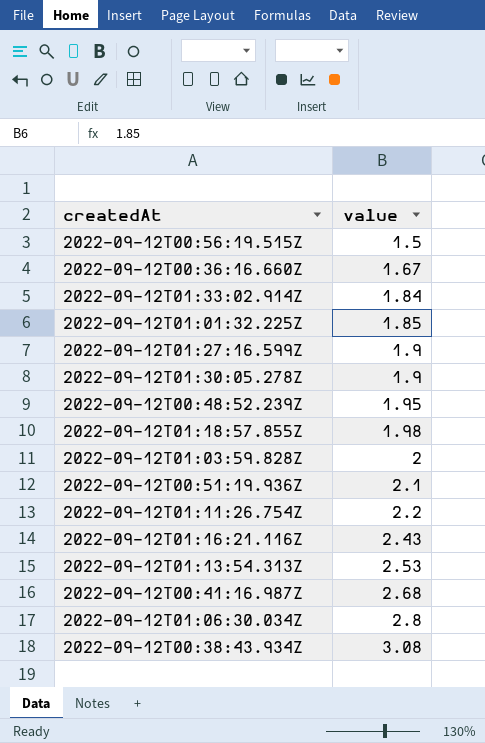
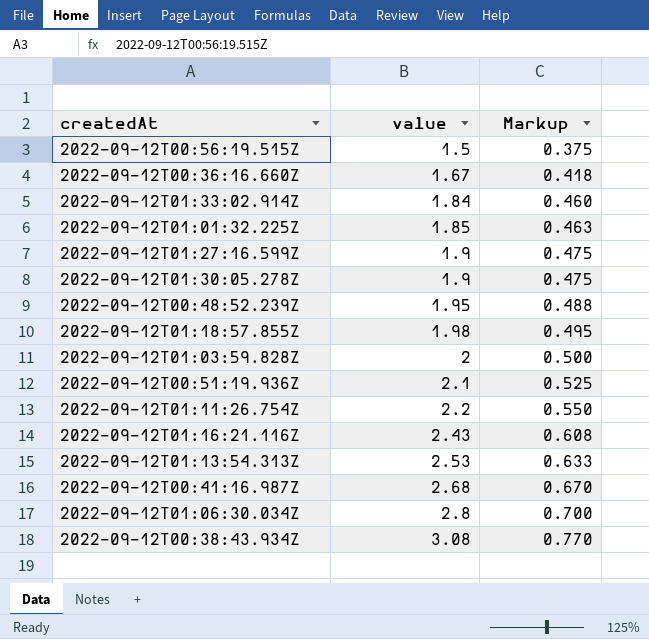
column Markup | formula: none -> [value] * 0.25

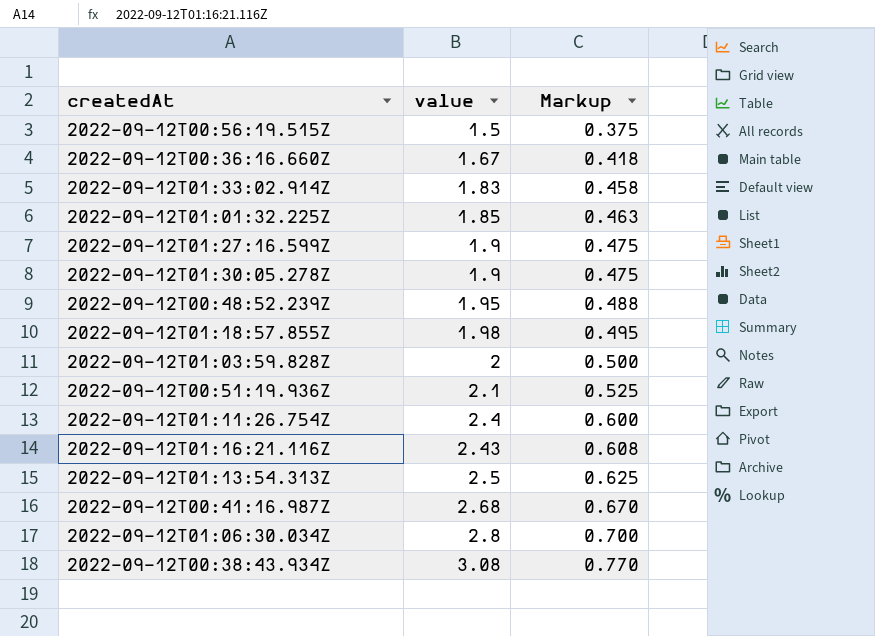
2022-09-12T01:33:02.914Z | value: 1.84 -> 1.83
2022-09-12T01:33:02.914Z | Markup: 0.460 -> 0.458
2022-09-12T01:11:26.754Z | value: 2.2 -> 2.4
2022-09-12T01:11:26.754Z | Markup: 0.550 -> 0.600
2022-09-12T01:13:54.313Z | value: 2.53 -> 2.5
2022-09-12T01:13:54.313Z | Markup: 0.633 -> 0.625

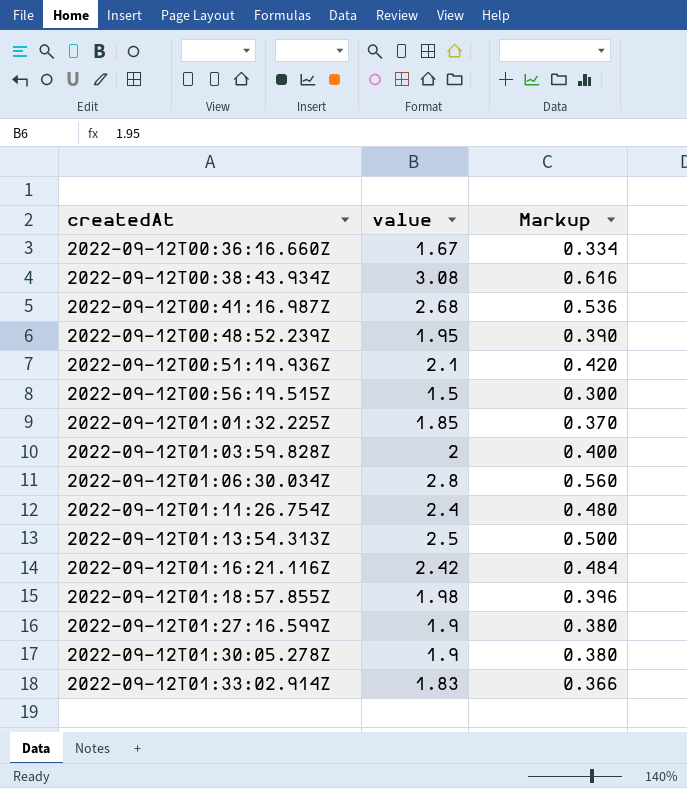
row order: value ascending -> createdAt ascending
column Markup | formula: [value] * 0.25 -> [value] * 0.2
2022-09-12T01:16:21.116Z | value: 2.43 -> 2.42

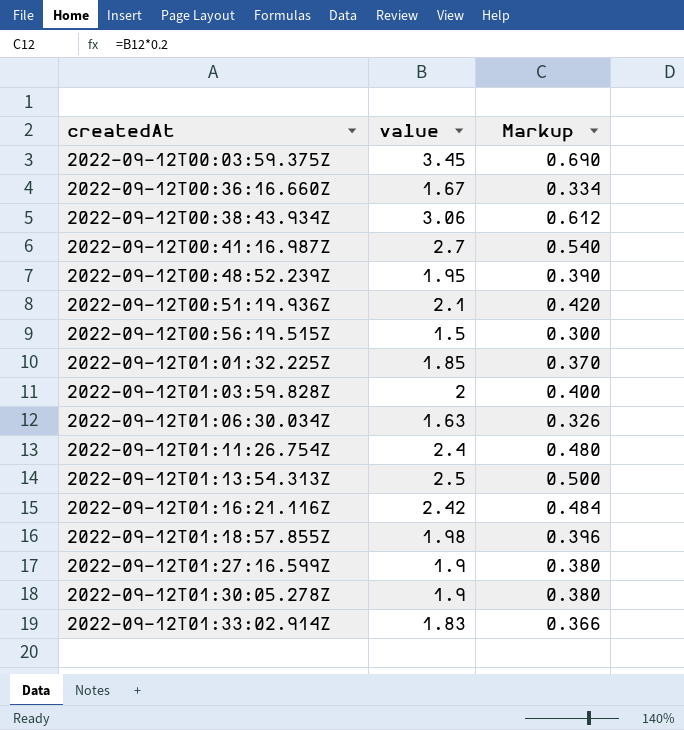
row 2022-09-12T00:03:59.375Z: none -> 3.45 | 0.690
2022-09-12T00:38:43.934Z | value: 3.08 -> 3.06
2022-09-12T00:38:43.934Z | Markup: 0.616 -> 0.612
2022-09-12T00:41:16.987Z | value: 2.68 -> 2.7
2022-09-12T00:41:16.987Z | Markup: 0.536 -> 0.540
2022-09-12T01:06:30.034Z | value: 2.8 -> 1.63
2022-09-12T01:06:30.034Z | Markup: 0.560 -> 0.326

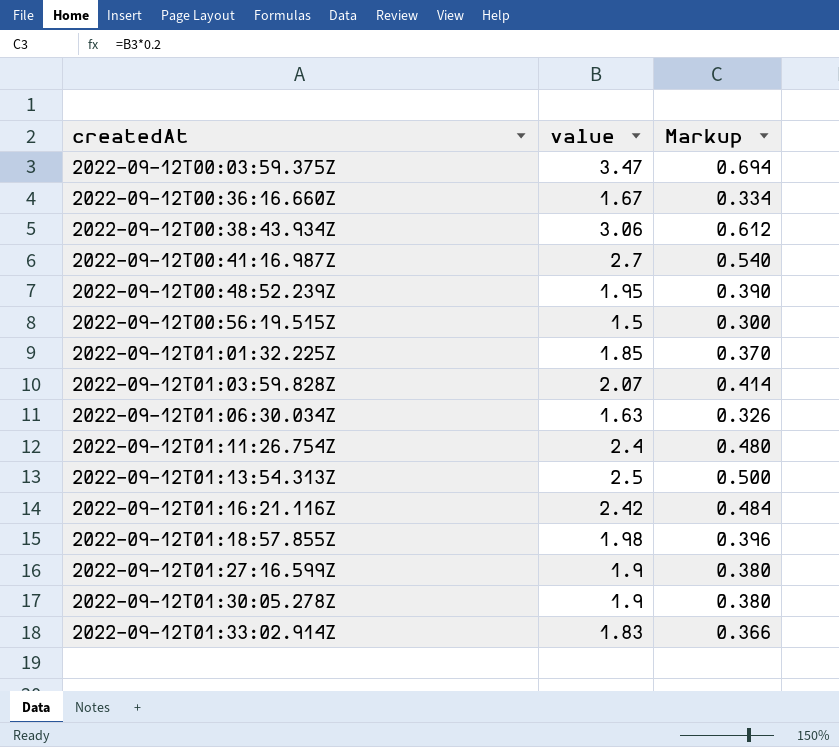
row 2022-09-12T00:51:19.936Z: 2.1 | 0.420 -> none
2022-09-12T00:03:59.375Z | value: 3.45 -> 3.47
2022-09-12T00:03:59.375Z | Markup: 0.690 -> 0.694
2022-09-12T01:03:59.828Z | value: 2 -> 2.07
2022-09-12T01:03:59.828Z | Markup: 0.400 -> 0.414

